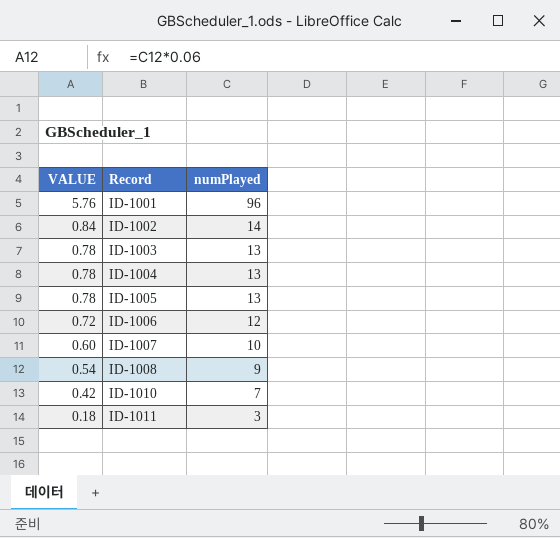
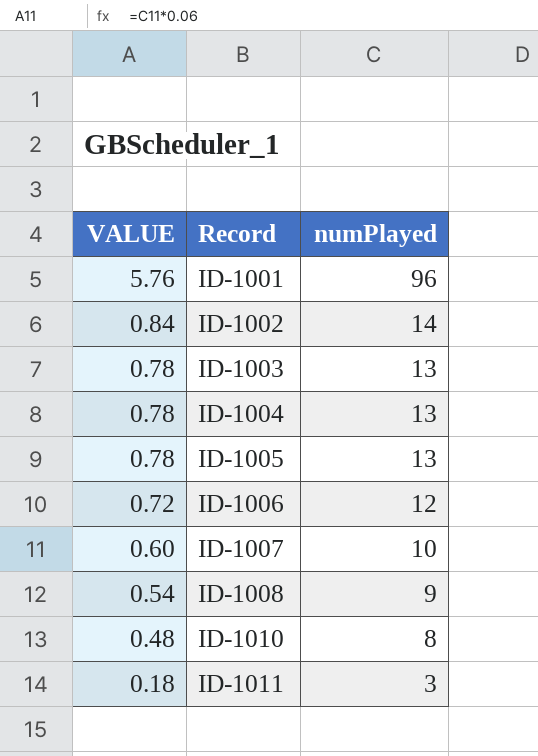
ID-1010 | VALUE: 0.42 -> 0.48
ID-1010 | numPlayed: 7 -> 8

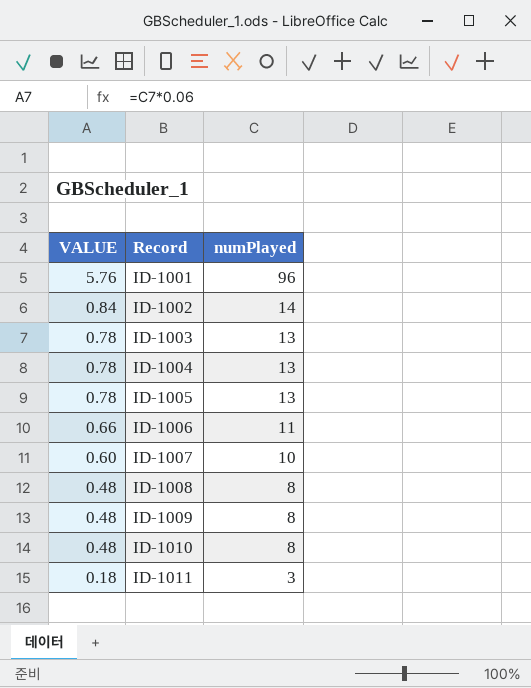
ID-1006 | VALUE: 0.72 -> 0.66
ID-1006 | numPlayed: 12 -> 11
ID-1008 | VALUE: 0.54 -> 0.48
ID-1008 | numPlayed: 9 -> 8
row ID-1009: none -> 0.48 | 8

